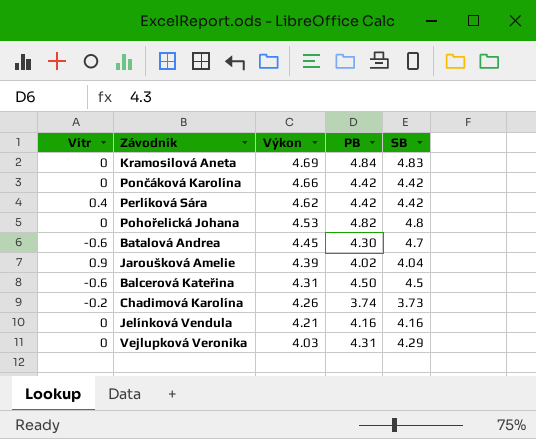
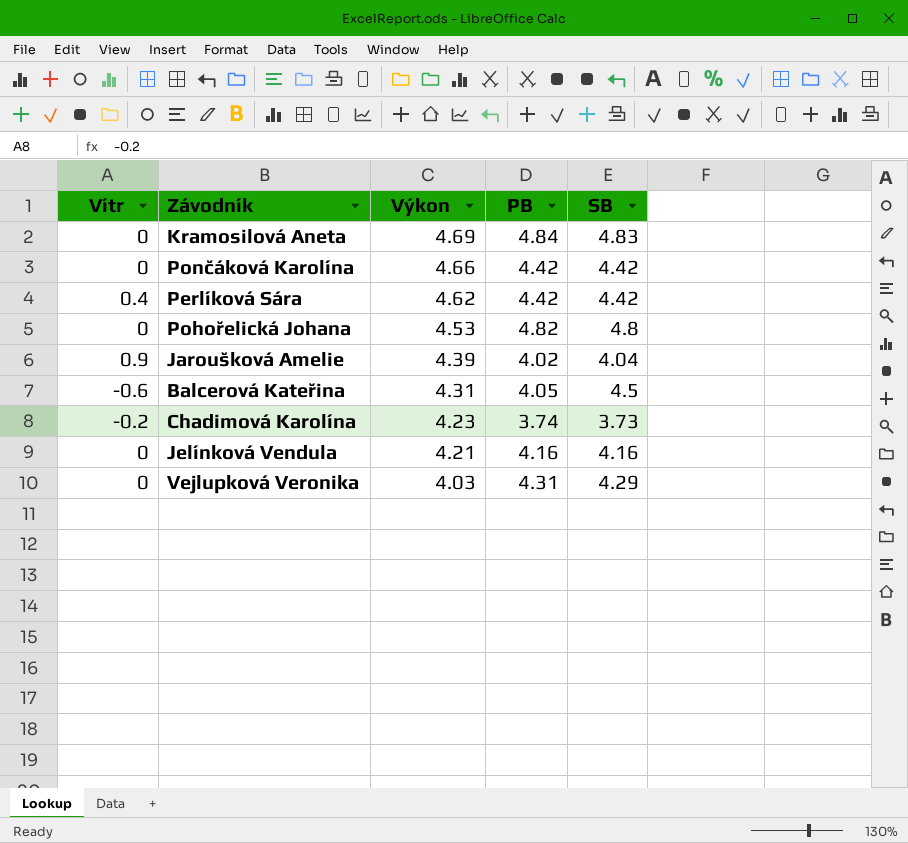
row Batalová Andrea: -0.6 | 4.45 | 4.30 | 4.7 -> none
Balcerová Kateřina | PB: 4.50 -> 4.05
Chadimová Karolína | Výkon: 4.26 -> 4.23

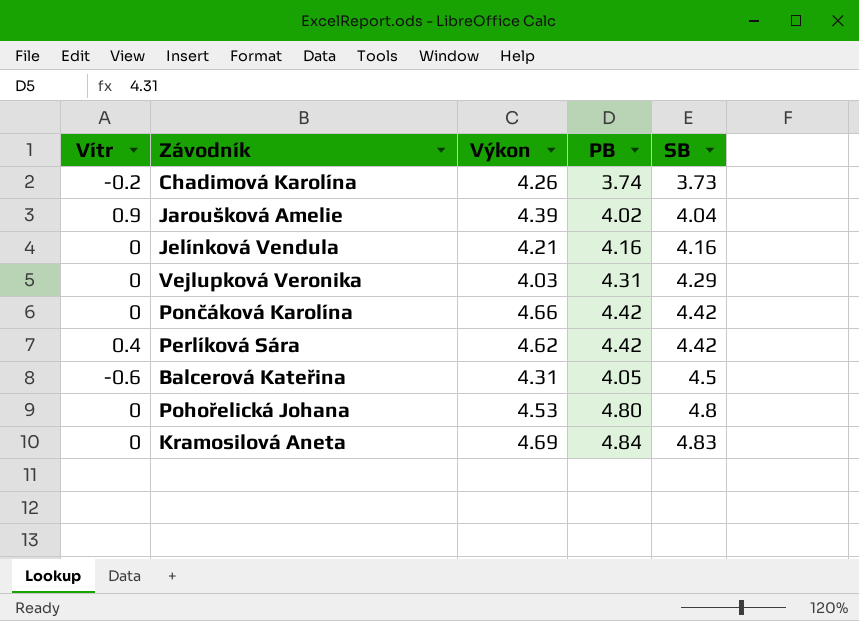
row order: Výkon descending -> SB ascending
Chadimová Karolína | Výkon: 4.23 -> 4.26
Pohořelická Johana | PB: 4.82 -> 4.80

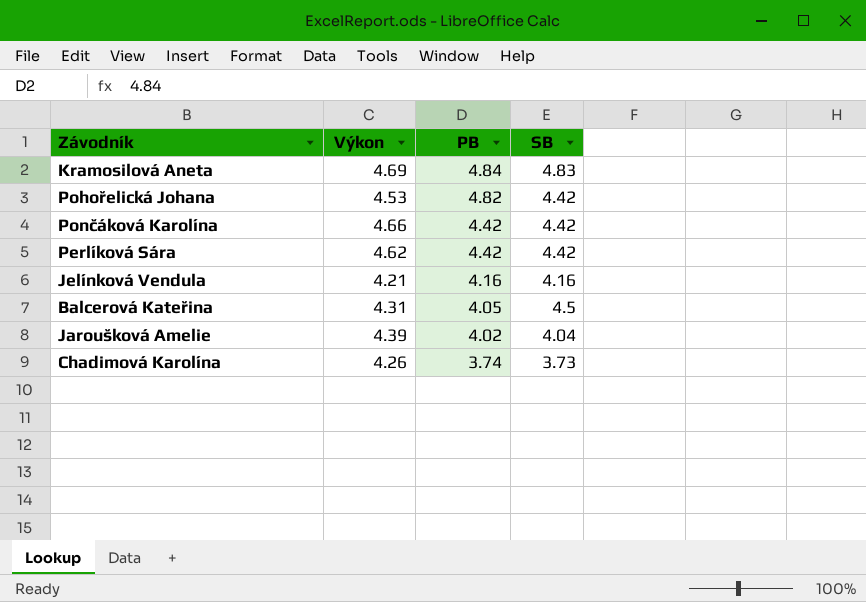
row order: SB ascending -> PB descending
column Vítr | position: 1 -> none
row Vejlupková Veronika: 0 | 4.03 | 4.31 | 4.29 -> none
Pohořelická Johana | PB: 4.80 -> 4.82
Pohořelická Johana | SB: 4.8 -> 4.42

